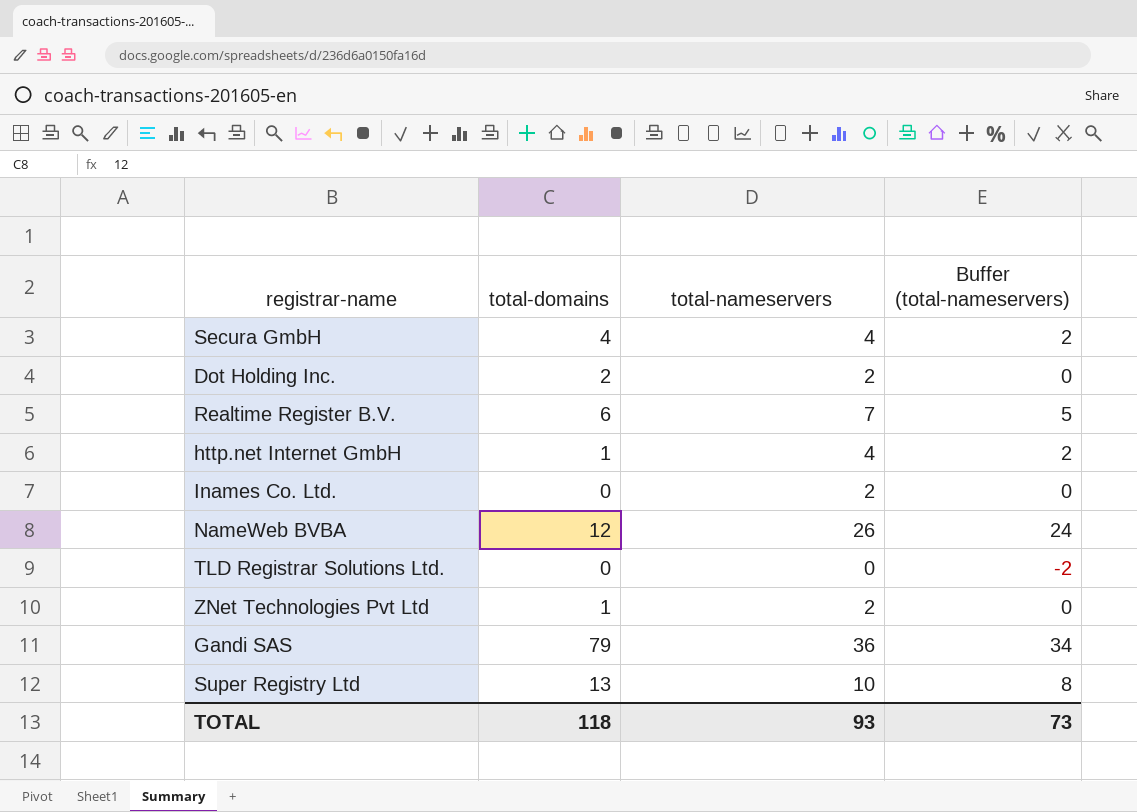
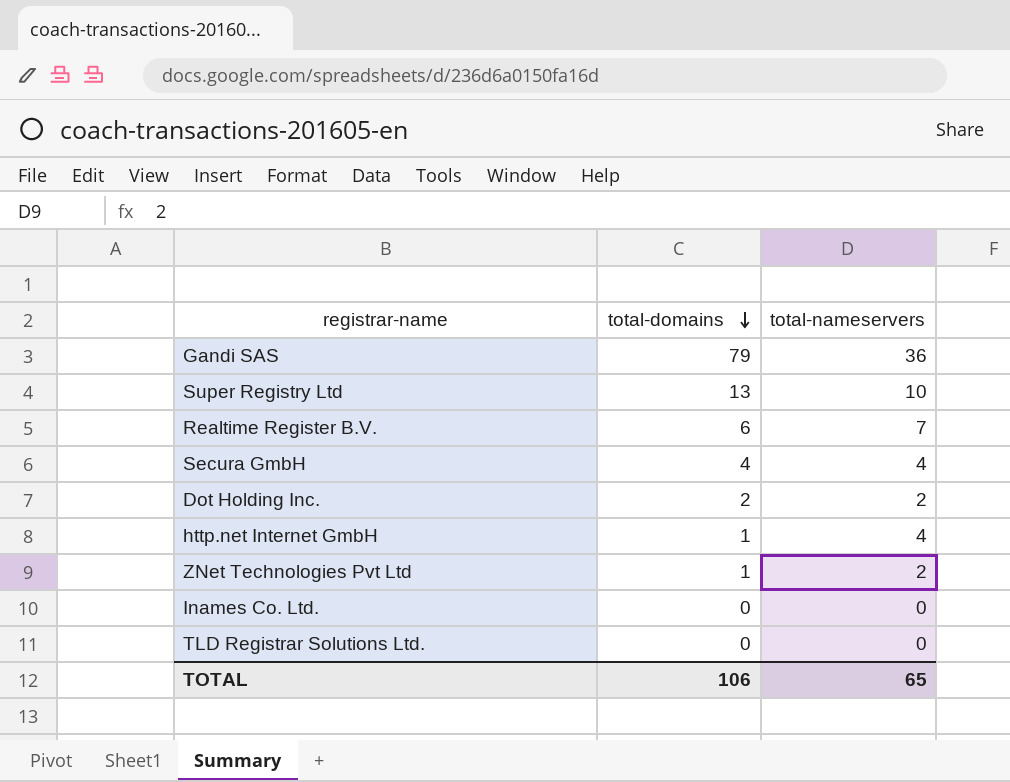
row order: none -> total-domains descending
column Buffer (total-nameservers) | formula: [total-nameservers] - 2 -> none
row NameWeb BVBA: 12 | 26 | 24 -> none
Inames Co. Ltd. | total-nameservers: 2 -> 0
TOTAL | total-domains: 118 -> 106
TOTAL | total-nameservers: 93 -> 65

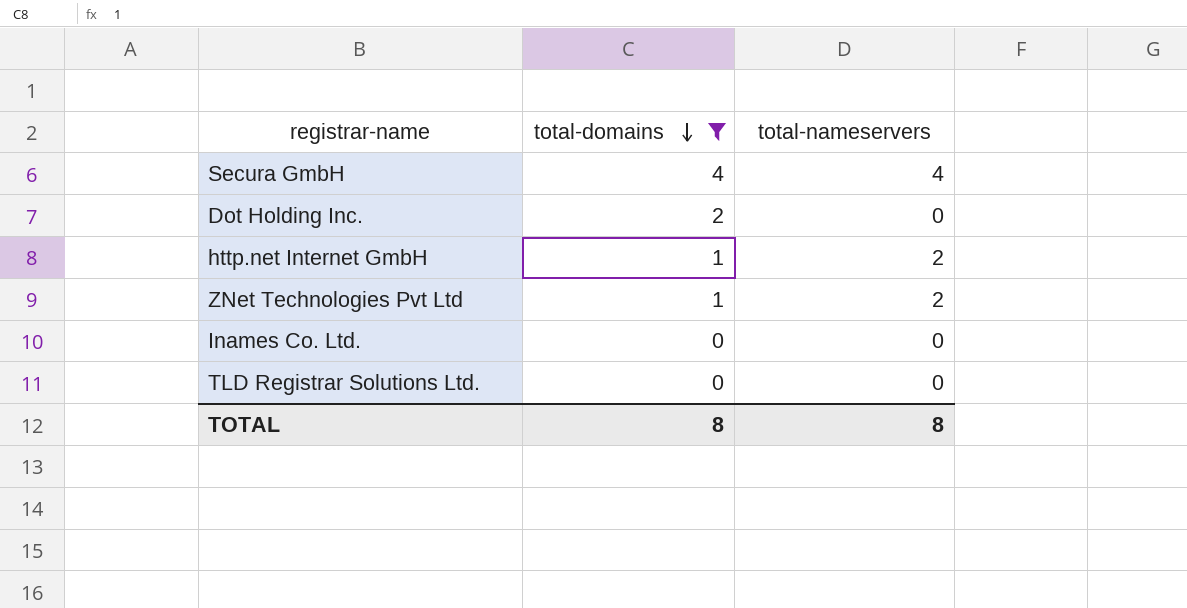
filter: none -> total-domains <= 4
Dot Holding Inc. | total-nameservers: 2 -> 0
http.net Internet GmbH | total-nameservers: 4 -> 2
TOTAL | total-domains: 106 -> 8
TOTAL | total-nameservers: 65 -> 8

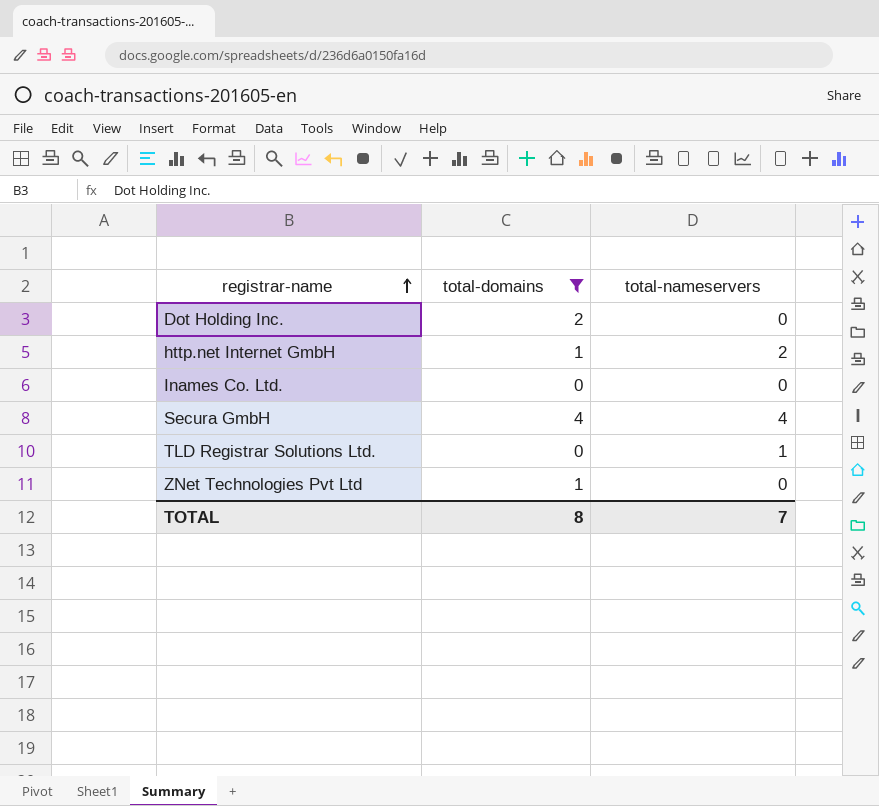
row order: total-domains descending -> registrar-name ascending
TLD Registrar Solutions Ltd. | total-nameservers: 0 -> 1
ZNet Technologies Pvt Ltd | total-nameservers: 2 -> 0
TOTAL | total-nameservers: 8 -> 7

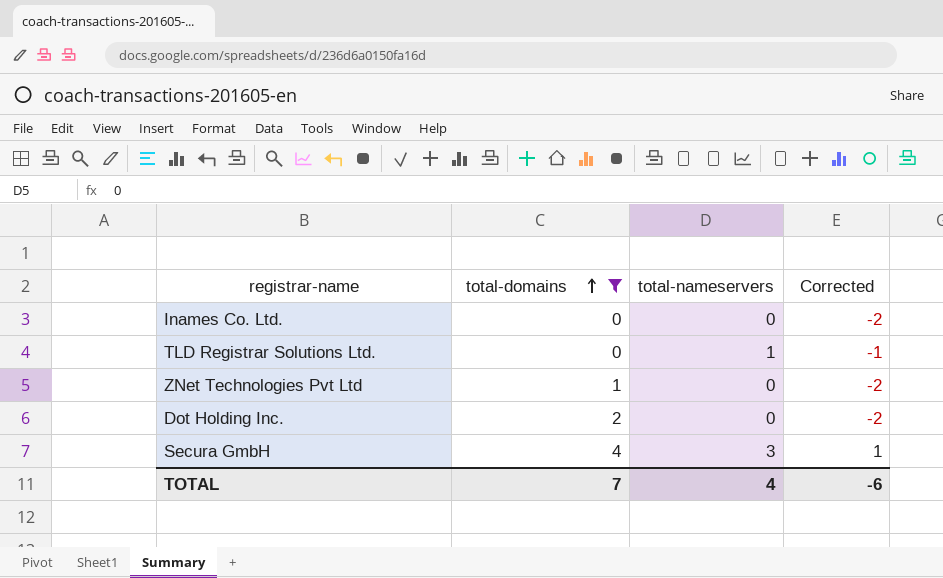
row order: registrar-name ascending -> total-domains ascending
column Corrected | formula: none -> [total-nameservers] - 2
row http.net Internet GmbH: 1 | 2 -> none
Secura GmbH | total-nameservers: 4 -> 3
TOTAL | total-domains: 8 -> 7
TOTAL | total-nameservers: 7 -> 4

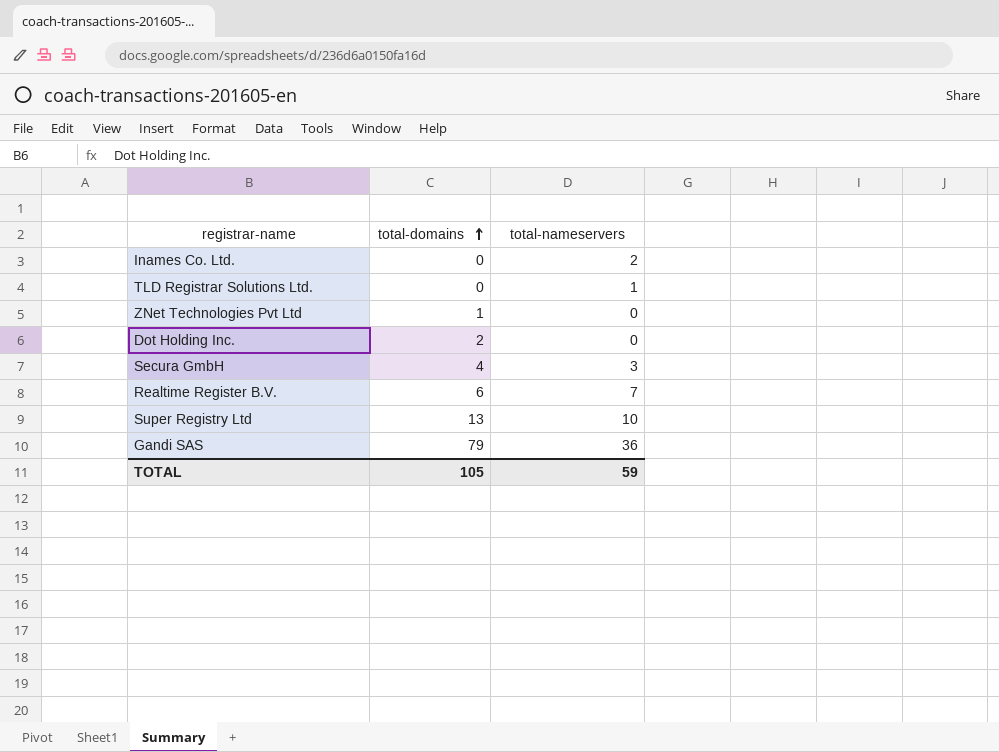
filter: total-domains <= 4 -> none
column Corrected | formula: [total-nameservers] - 2 -> none
Inames Co. Ltd. | total-nameservers: 0 -> 2
TOTAL | total-domains: 7 -> 105
TOTAL | total-nameservers: 4 -> 59

